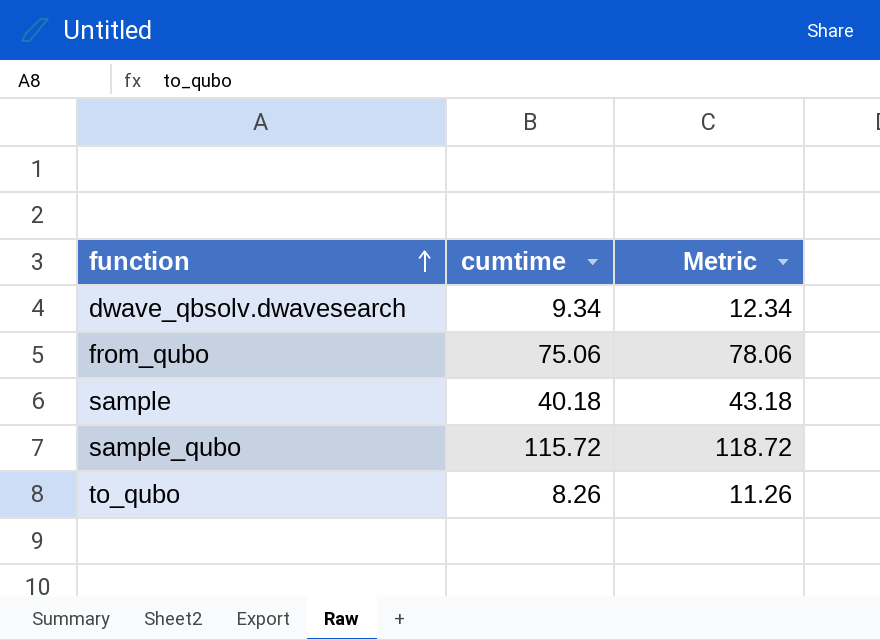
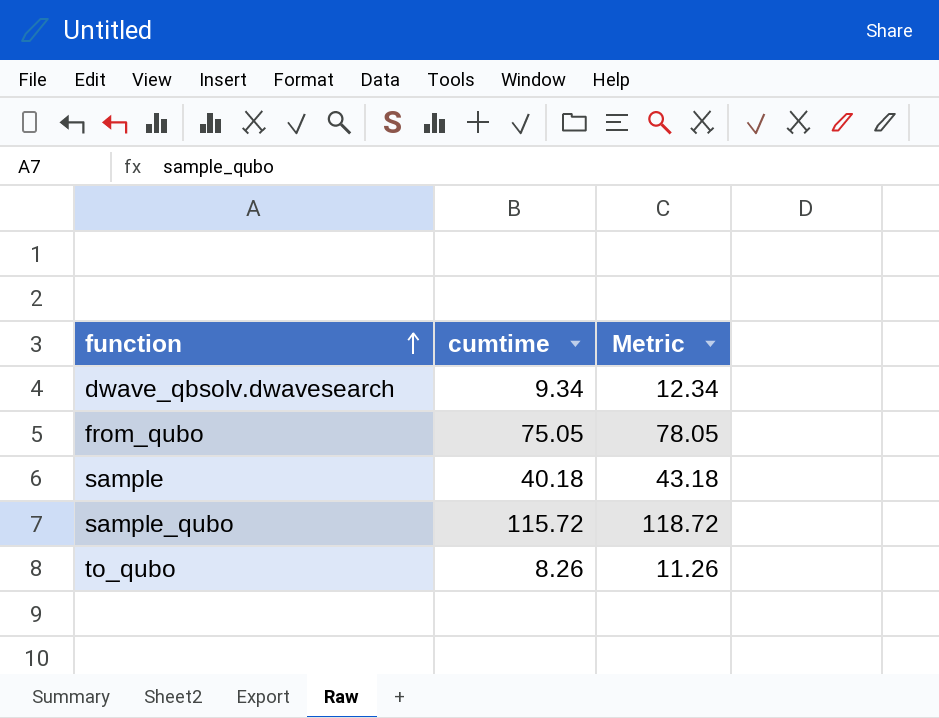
from_qubo | cumtime: 75.06 -> 75.05
from_qubo | Metric: 78.06 -> 78.05

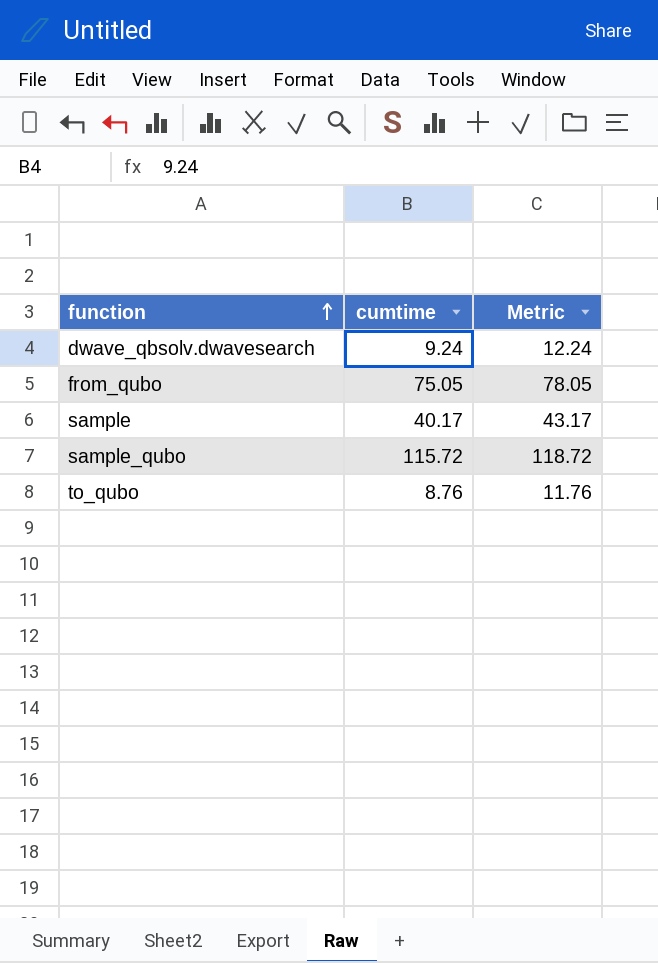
dwave_qbsolv.dwavesearch | cumtime: 9.34 -> 9.24
dwave_qbsolv.dwavesearch | Metric: 12.34 -> 12.24
sample | cumtime: 40.18 -> 40.17
sample | Metric: 43.18 -> 43.17
to_qubo | cumtime: 8.26 -> 8.76
to_qubo | Metric: 11.26 -> 11.76

